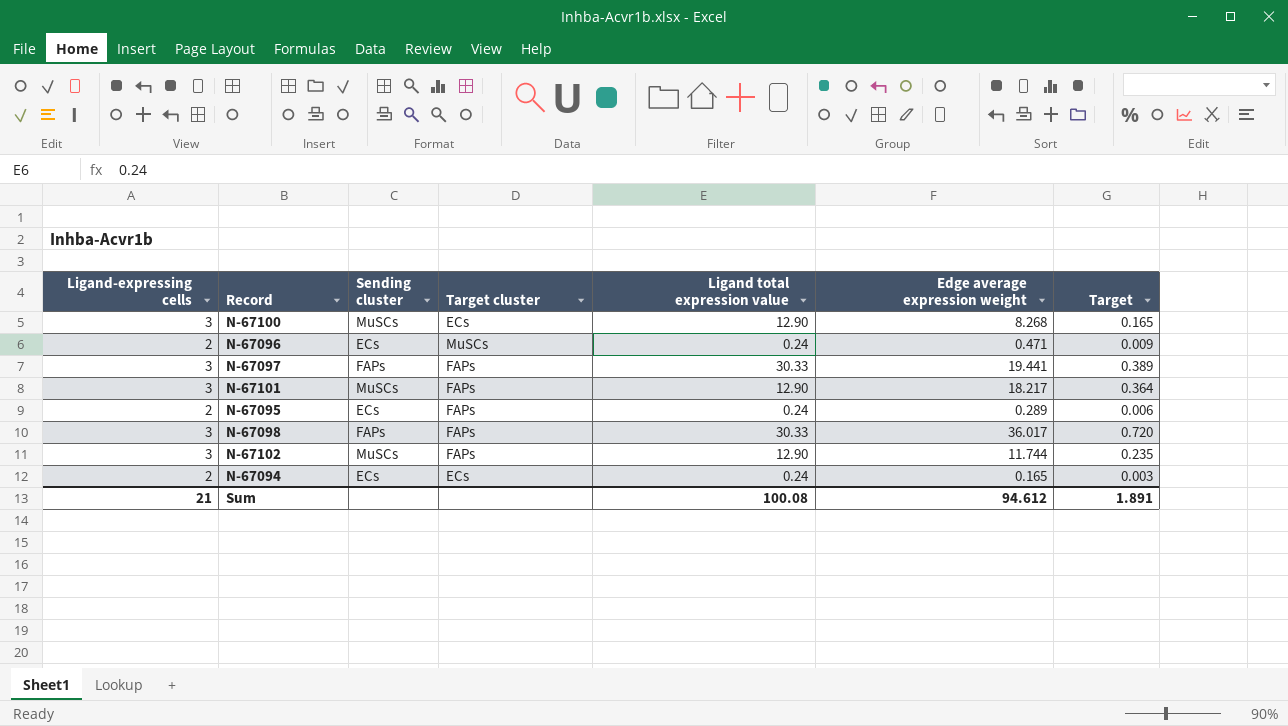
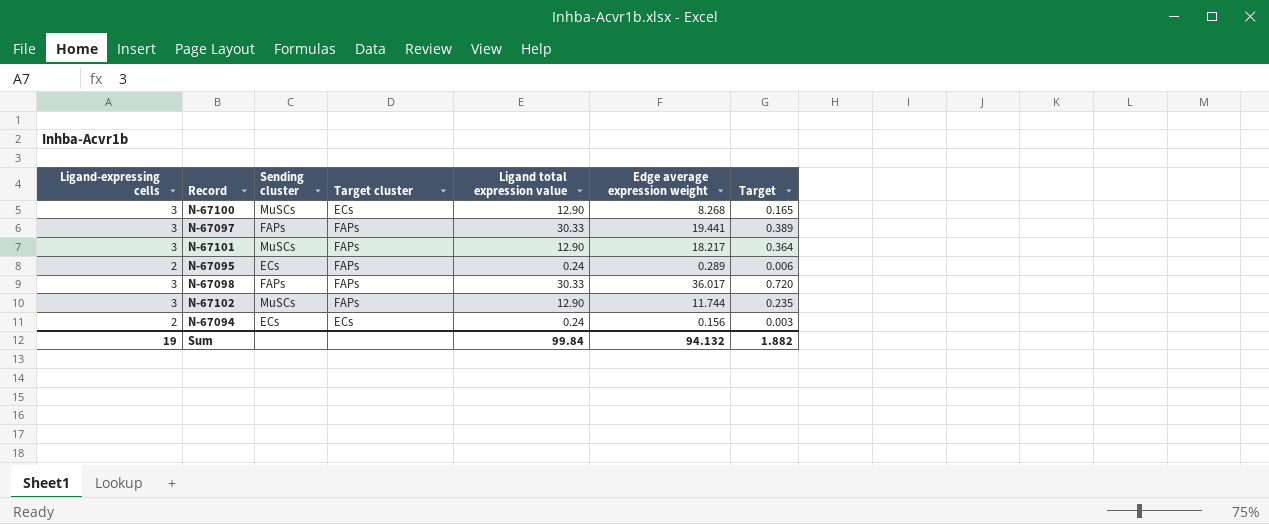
row N-67096: 2 | ECs | MuSCs | 0.24 | 0.471 | 0.009 -> none
N-67094 | Edge average expression weight: 0.165 -> 0.156
Sum | Ligand-expressing cells: 21 -> 19
Sum | Ligand total expression value: 100.08 -> 99.84
Sum | Edge average expression weight: 94.612 -> 94.132
Sum | Target: 1.891 -> 1.882

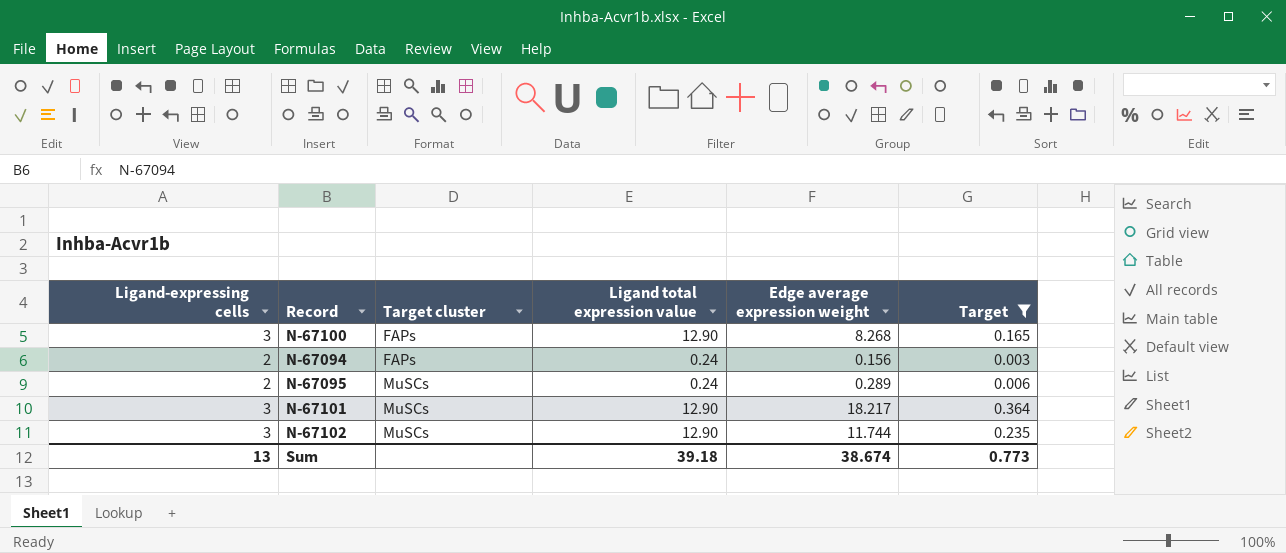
filter: none -> Target <= 0.364
row order: none -> Target cluster ascending
column Sending cluster | position: 3 -> none
N-67100 | Target cluster: ECs -> FAPs
N-67094 | Target cluster: ECs -> FAPs
N-67095 | Target cluster: FAPs -> MuSCs
N-67101 | Target cluster: FAPs -> MuSCs
N-67102 | Target cluster: FAPs -> MuSCs
Sum | Ligand-expressing cells: 19 -> 13
Sum | Ligand total expression value: 99.84 -> 39.18
Sum | Edge average expression weight: 94.132 -> 38.674
Sum | Target: 1.882 -> 0.773

